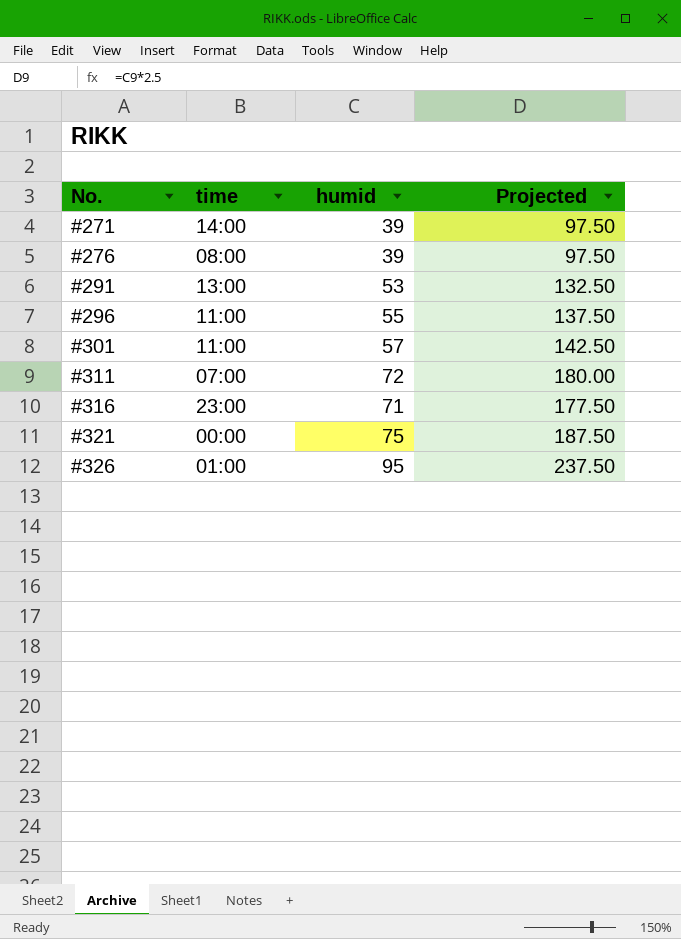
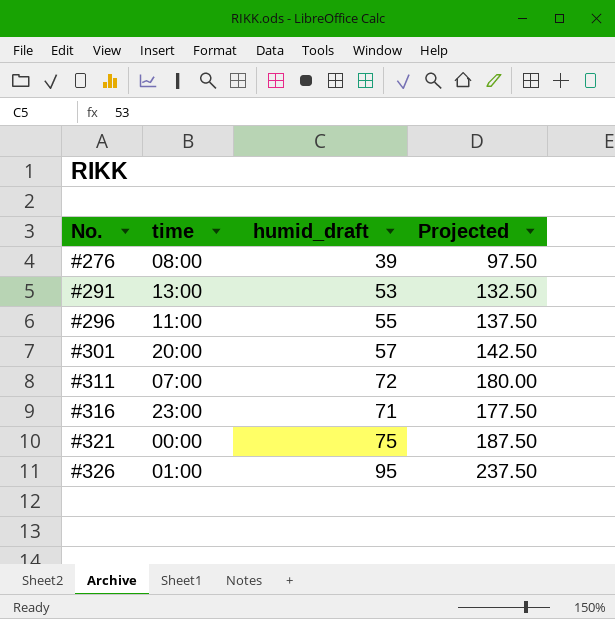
column name: humid -> humid_draft
row #271: 14:00 | 39 | 97.50 -> none
#301 | time: 11:00 -> 20:00

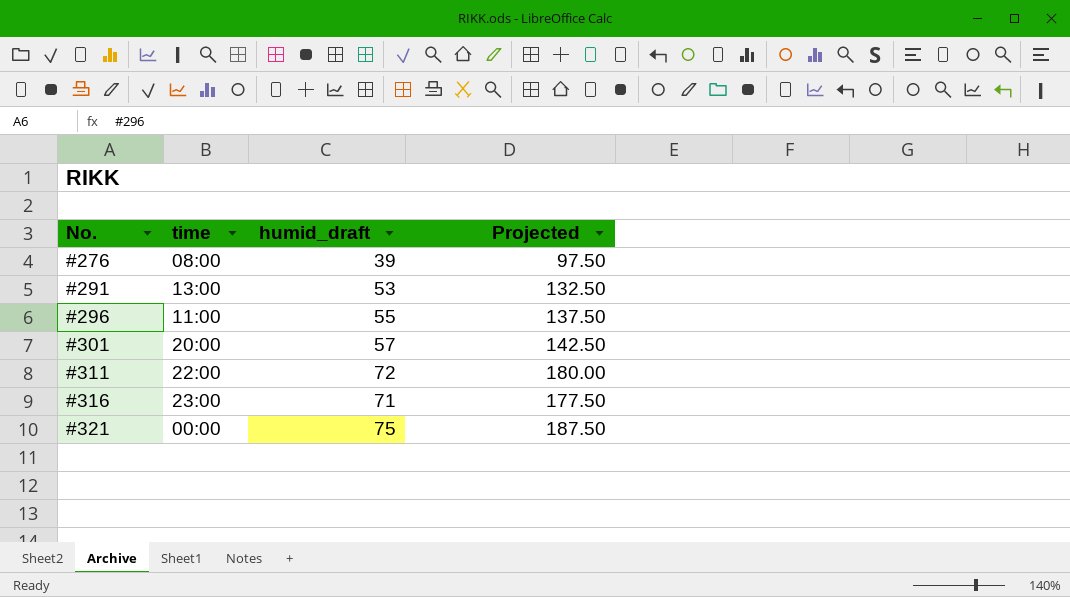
row #326: 01:00 | 95 | 237.50 -> none
#311 | time: 07:00 -> 22:00

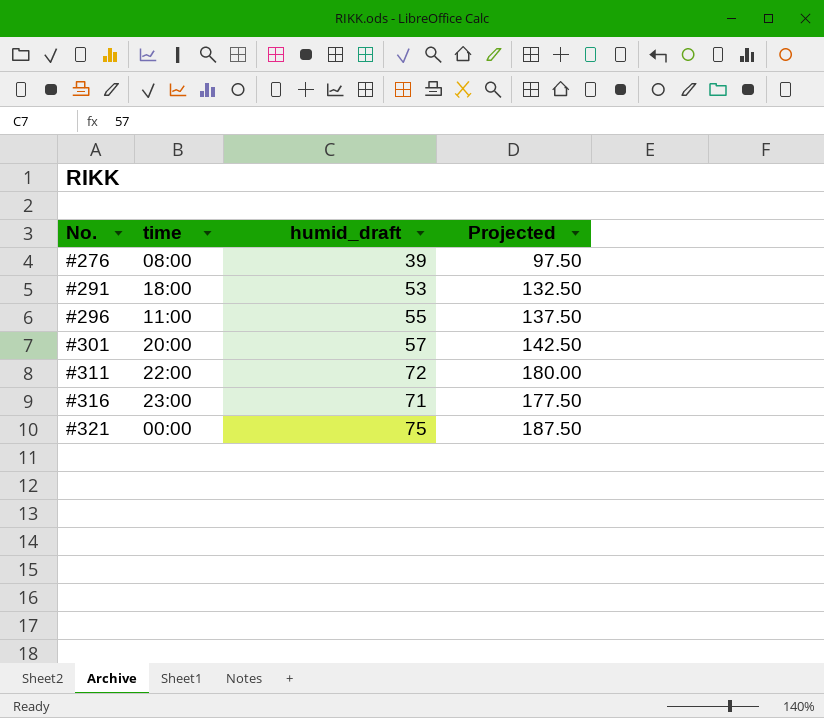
#291 | time: 13:00 -> 18:00

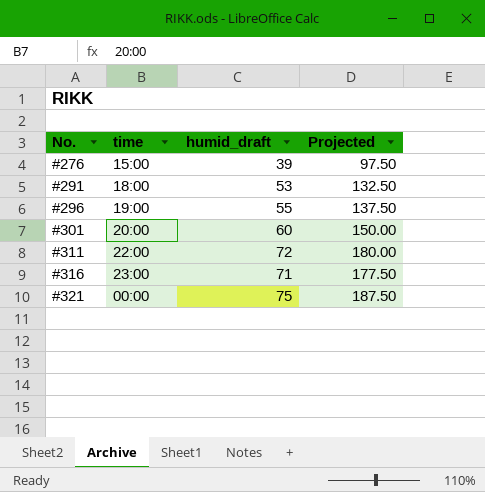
#276 | time: 08:00 -> 15:00
#296 | time: 11:00 -> 19:00
#301 | humid_draft: 57 -> 60
#301 | Projected: 142.50 -> 150.00

